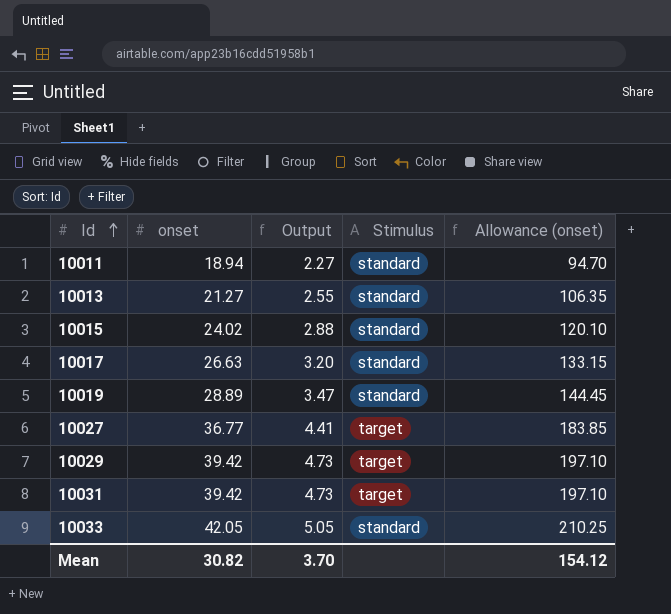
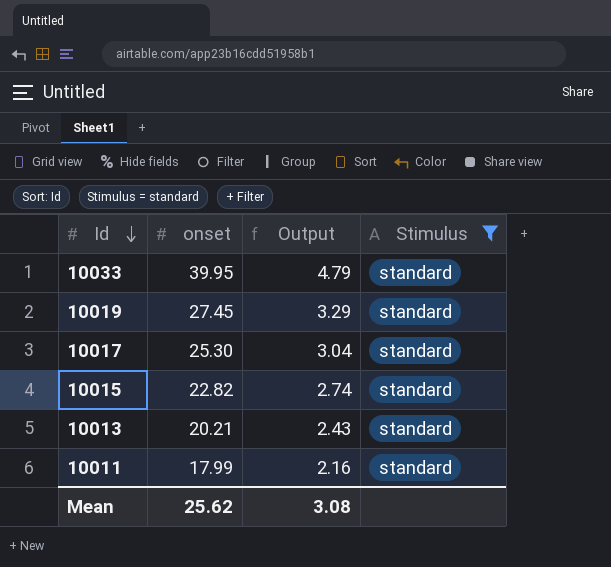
filter: none -> Stimulus = standard
row order: Id ascending -> Id descending
column Allowance (onset) | formula: [onset] * 5 -> none
10033 | onset: 42.05 -> 39.95
10033 | Output: 5.05 -> 4.79
10019 | onset: 28.89 -> 27.45
10019 | Output: 3.47 -> 3.29
10017 | onset: 26.63 -> 25.30
10017 | Output: 3.20 -> 3.04
10015 | onset: 24.02 -> 22.82
10015 | Output: 2.88 -> 2.74
10013 | onset: 21.27 -> 20.21
10013 | Output: 2.55 -> 2.43
10011 | onset: 18.94 -> 17.99
10011 | Output: 2.27 -> 2.16
Mean | onset: 30.82 -> 25.62
Mean | Output: 3.70 -> 3.08

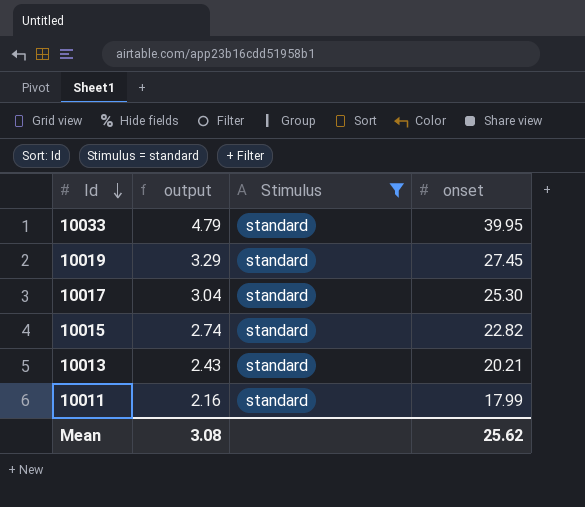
column name: Output -> output
column onset | position: 2 -> 4

